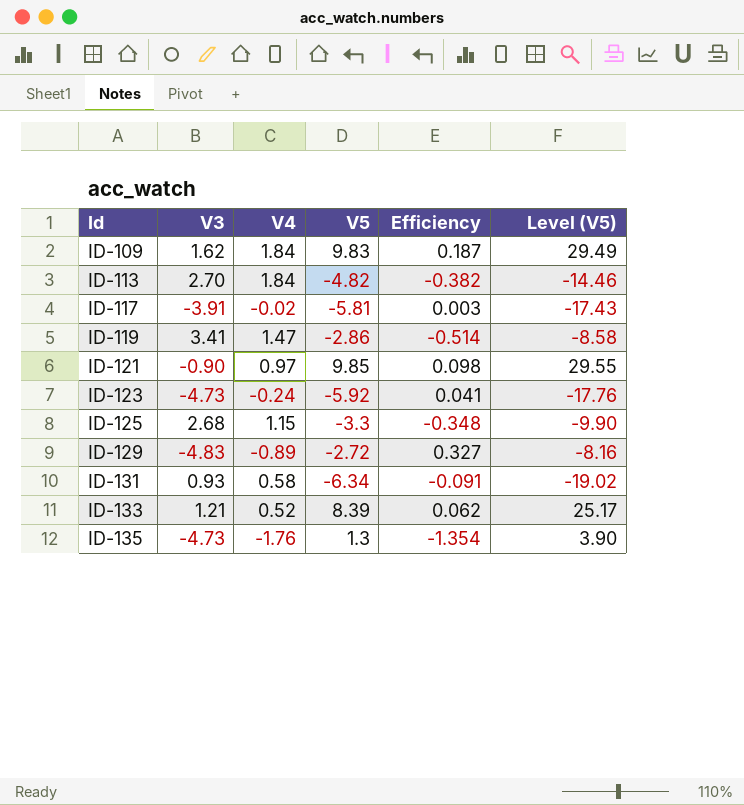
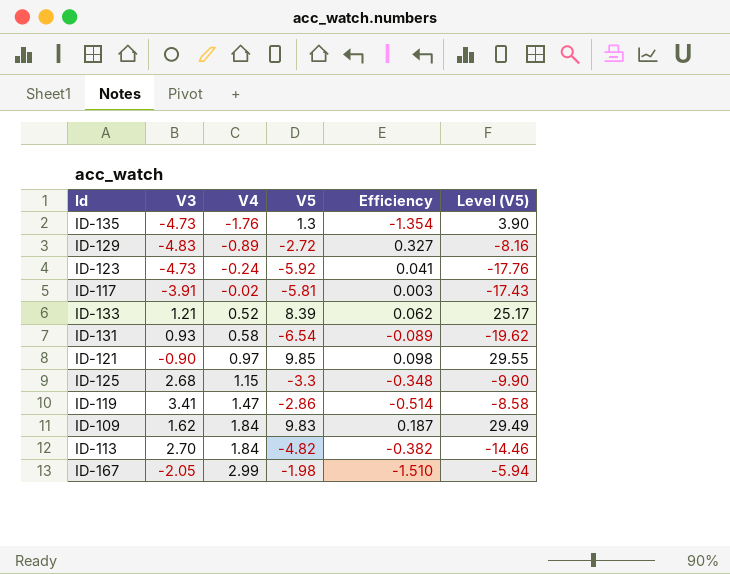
row order: Id ascending -> V4 ascending
ID-131 | V5: -6.34 -> -6.54
ID-131 | Efficiency: -0.091 -> -0.089
ID-131 | Level (V5): -19.02 -> -19.62
row ID-167: none -> -2.05 | 2.99 | -1.98 | -1.510 | -5.94

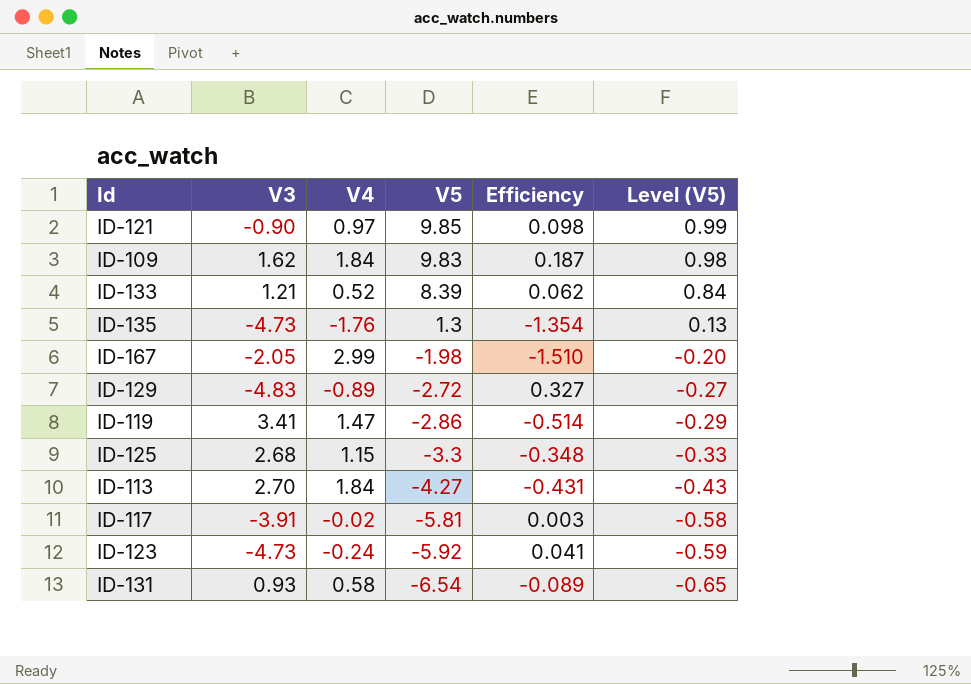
row order: V4 ascending -> V5 descending
column Level (V5) | formula: [V5] * 3 -> [V5] * 0.1
ID-113 | V5: -4.82 -> -4.27
ID-113 | Efficiency: -0.382 -> -0.431

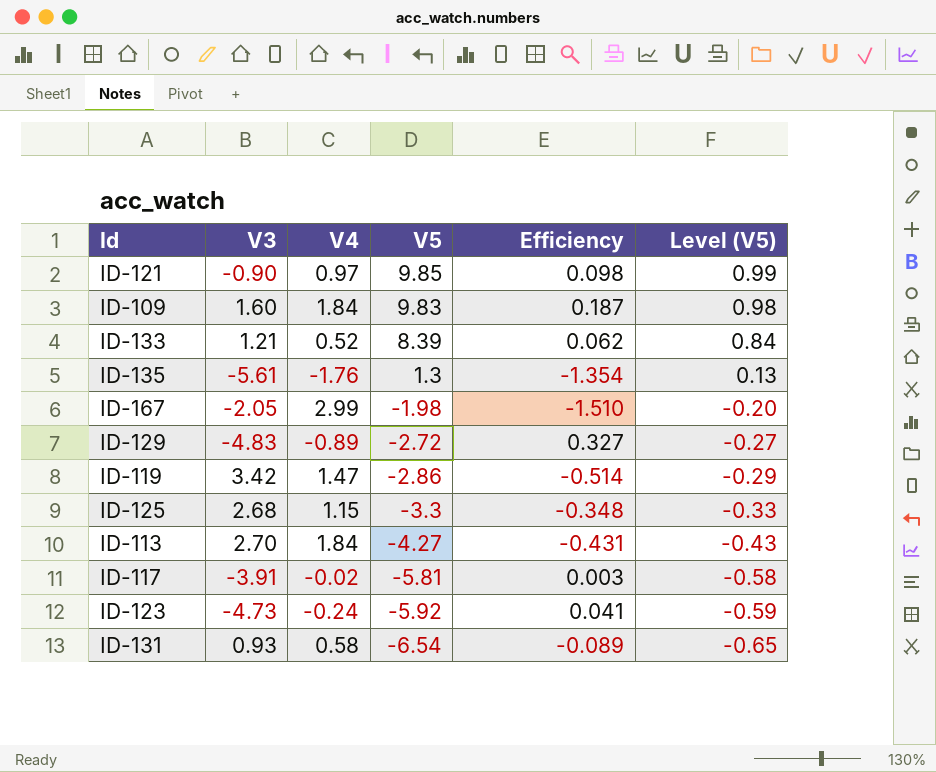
ID-109 | V3: 1.62 -> 1.60
ID-135 | V3: -4.73 -> -5.61
ID-119 | V3: 3.41 -> 3.42

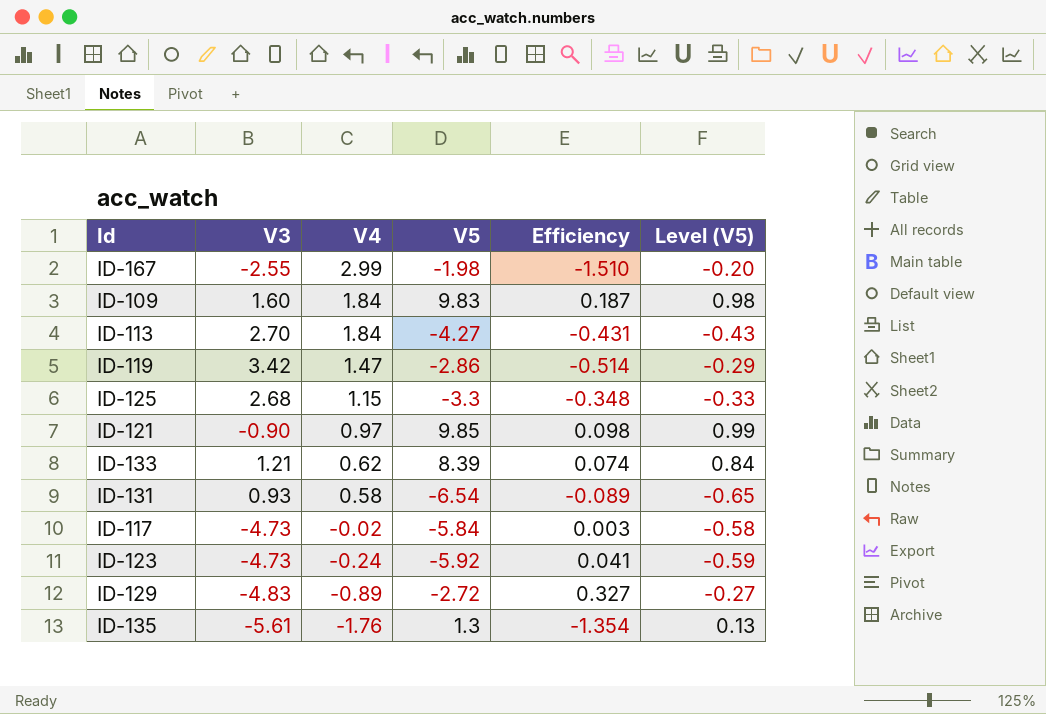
row order: V5 descending -> V4 descending
ID-167 | V3: -2.05 -> -2.55
ID-133 | V4: 0.52 -> 0.62
ID-133 | Efficiency: 0.062 -> 0.074
ID-117 | V3: -3.91 -> -4.73
ID-117 | V5: -5.81 -> -5.84

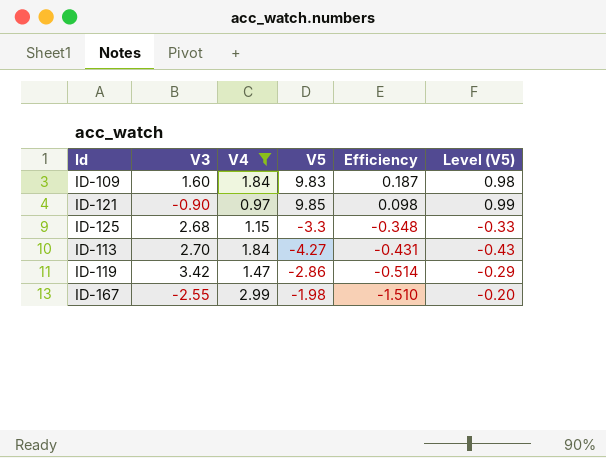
filter: none -> V4 >= 0.97
row order: V4 descending -> Efficiency descending

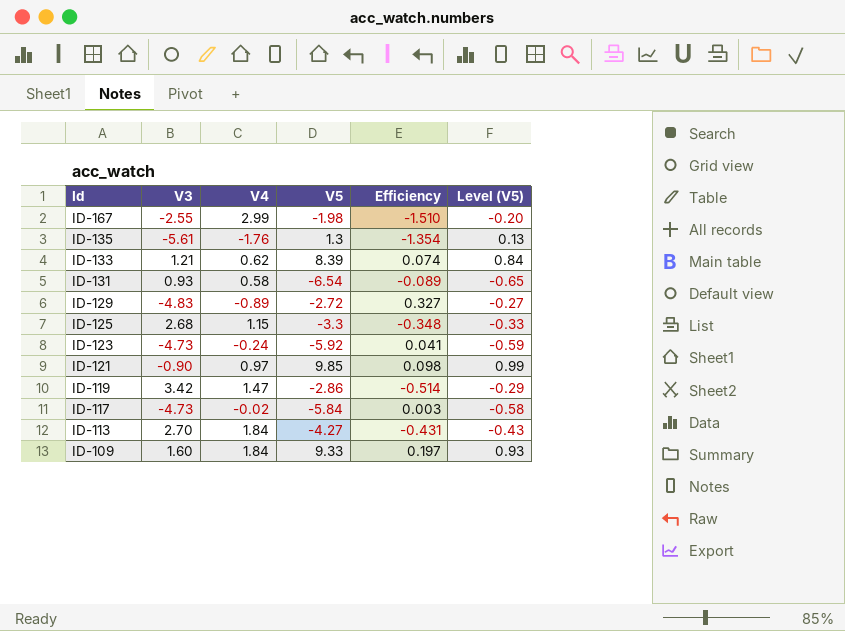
filter: V4 >= 0.97 -> none
row order: Efficiency descending -> Id descending
ID-109 | V5: 9.83 -> 9.33
ID-109 | Efficiency: 0.187 -> 0.197
ID-109 | Level (V5): 0.98 -> 0.93

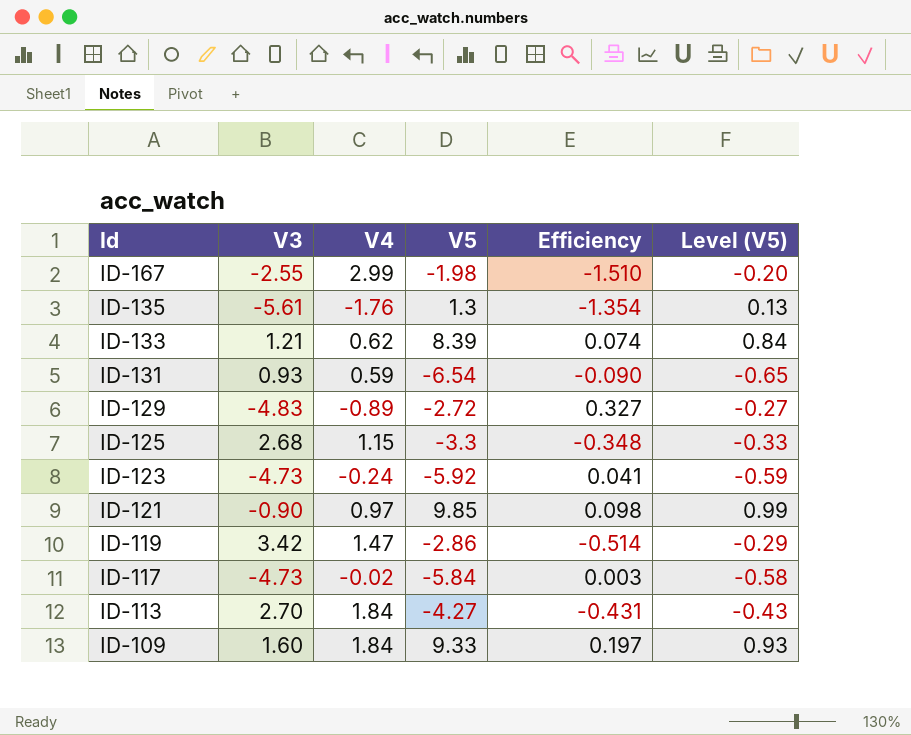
ID-131 | V4: 0.58 -> 0.59
ID-131 | Efficiency: -0.089 -> -0.090

